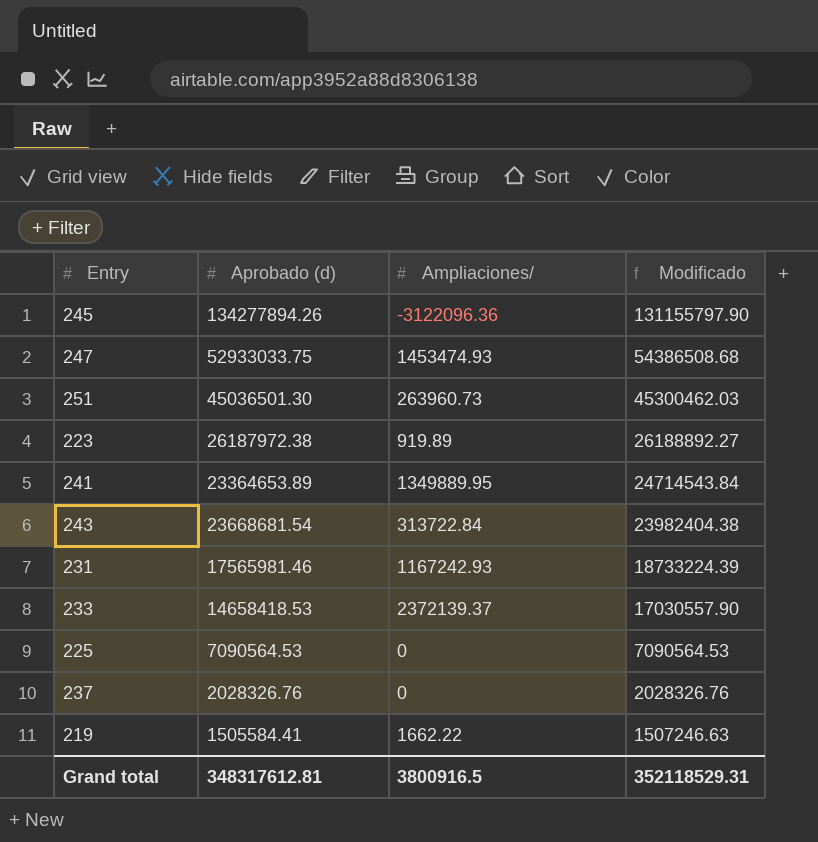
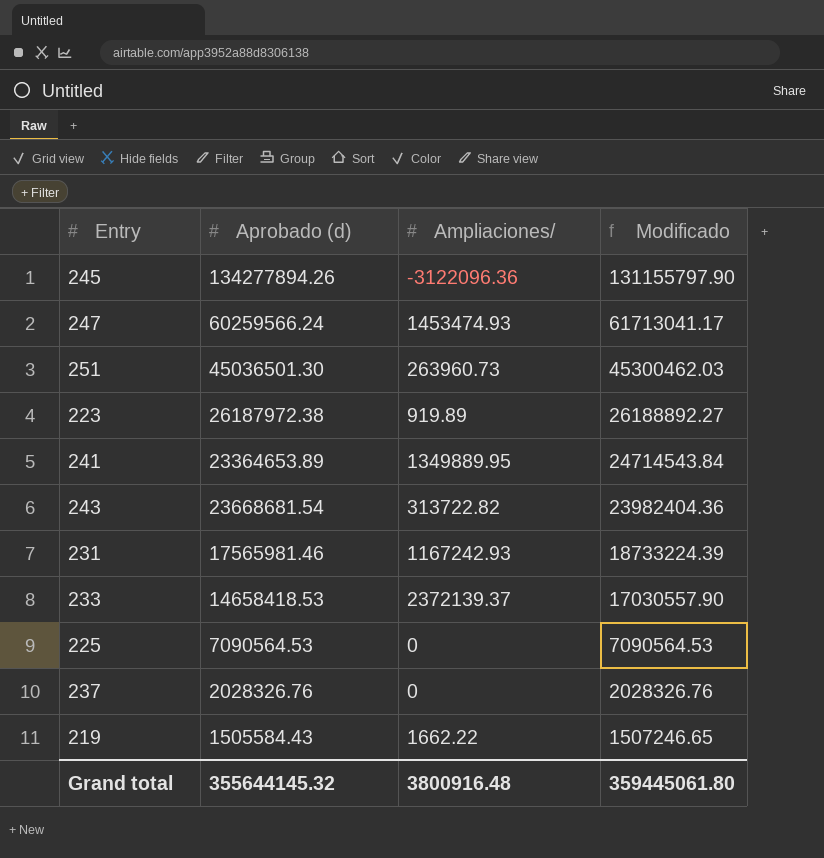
247 | Aprobado (d): 52933033.75 -> 60259566.24
247 | Modificado: 54386508.68 -> 61713041.17
243 | Ampliaciones/: 313722.84 -> 313722.82
243 | Modificado: 23982404.38 -> 23982404.36
219 | Aprobado (d): 1505584.41 -> 1505584.43
219 | Modificado: 1507246.63 -> 1507246.65
Grand total | Aprobado (d): 348317612.81 -> 355644145.32
Grand total | Ampliaciones/: 3800916.5 -> 3800916.48
Grand total | Modificado: 352118529.31 -> 359445061.80

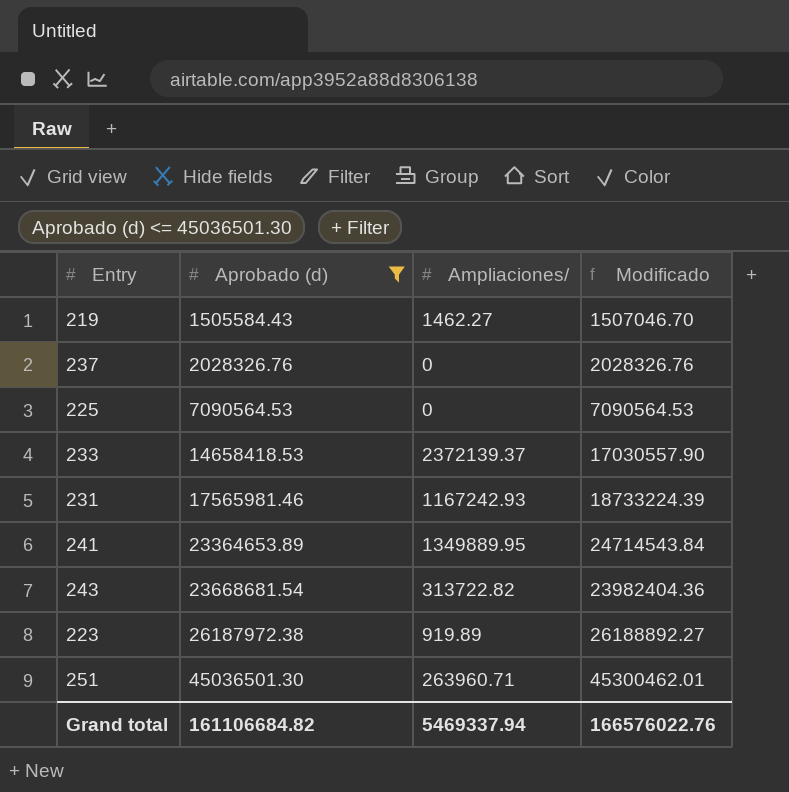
filter: none -> Aprobado (d) <= 45036501.30
row order: Modificado descending -> Aprobado (d) ascending
219 | Ampliaciones/: 1662.22 -> 1462.27
219 | Modificado: 1507246.65 -> 1507046.70
251 | Ampliaciones/: 263960.73 -> 263960.71
251 | Modificado: 45300462.03 -> 45300462.01
Grand total | Aprobado (d): 355644145.32 -> 161106684.82
Grand total | Ampliaciones/: 3800916.48 -> 5469337.94
Grand total | Modificado: 359445061.80 -> 166576022.76

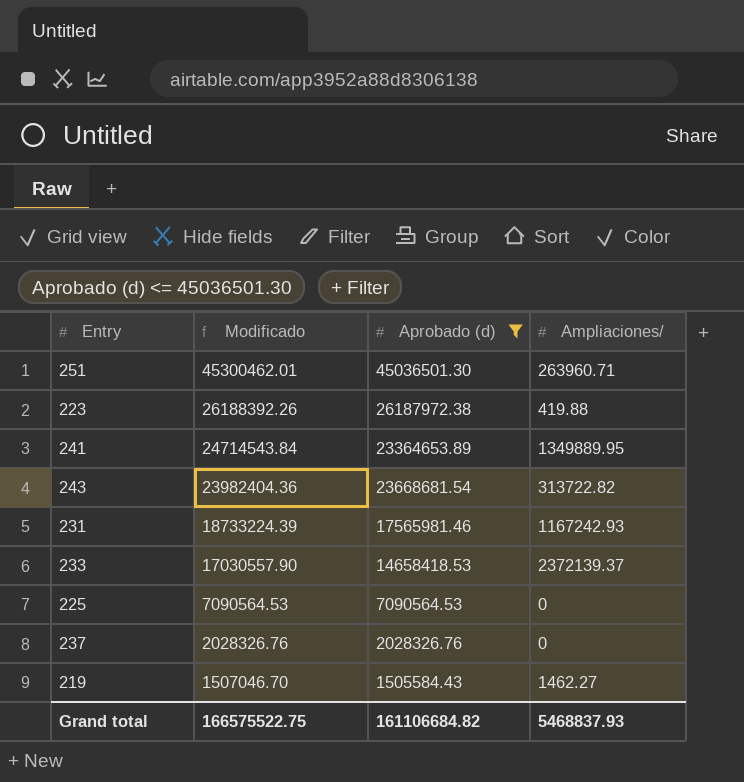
row order: Aprobado (d) ascending -> Modificado descending
column Modificado | position: 4 -> 2
223 | Modificado: 26188892.27 -> 26188392.26
223 | Ampliaciones/: 919.89 -> 419.88
Grand total | Modificado: 166576022.76 -> 166575522.75
Grand total | Ampliaciones/: 5469337.94 -> 5468837.93

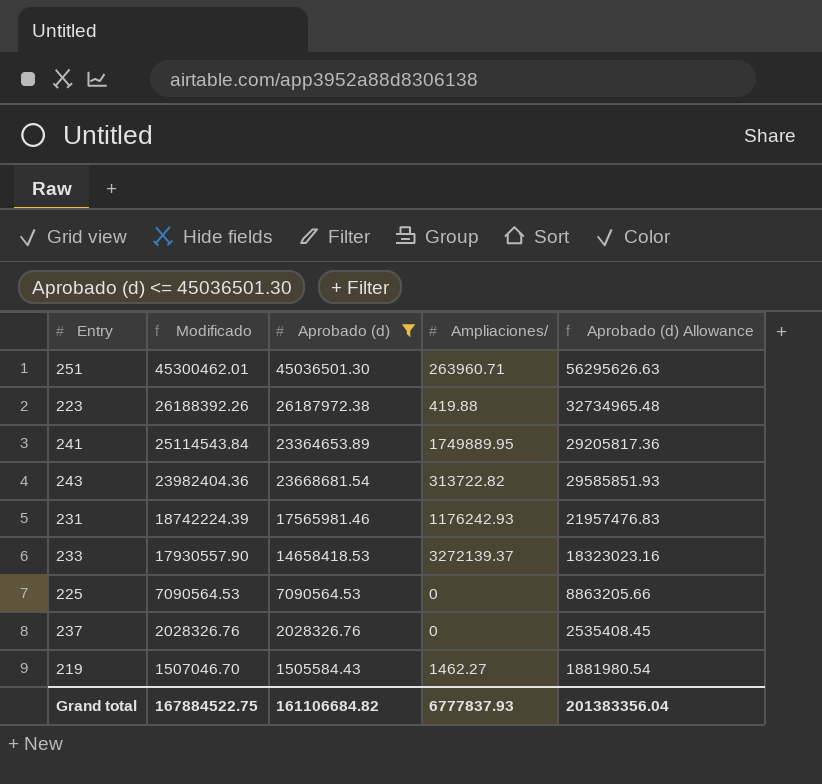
column Aprobado (d) Allowance | formula: none -> [Aprobado (d)] * 1.25
241 | Modificado: 24714543.84 -> 25114543.84
241 | Ampliaciones/: 1349889.95 -> 1749889.95
231 | Modificado: 18733224.39 -> 18742224.39
231 | Ampliaciones/: 1167242.93 -> 1176242.93
233 | Modificado: 17030557.90 -> 17930557.90
233 | Ampliaciones/: 2372139.37 -> 3272139.37
Grand total | Modificado: 166575522.75 -> 167884522.75
Grand total | Ampliaciones/: 5468837.93 -> 6777837.93

